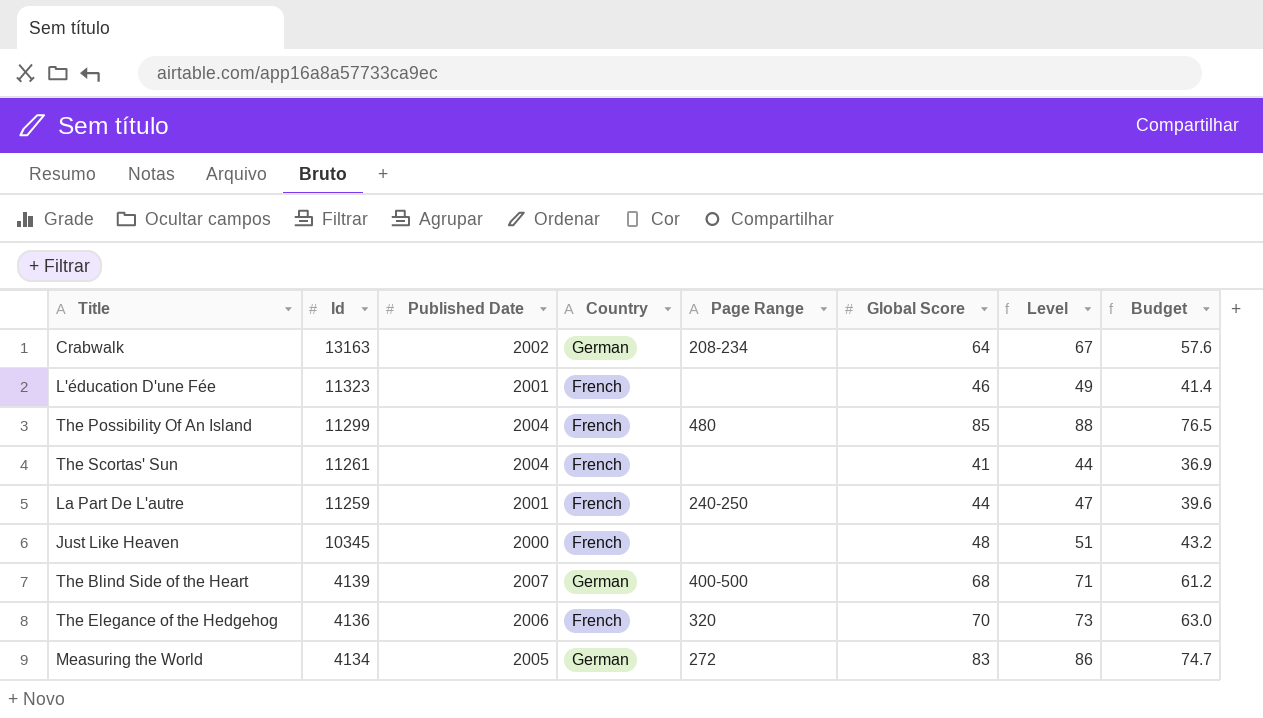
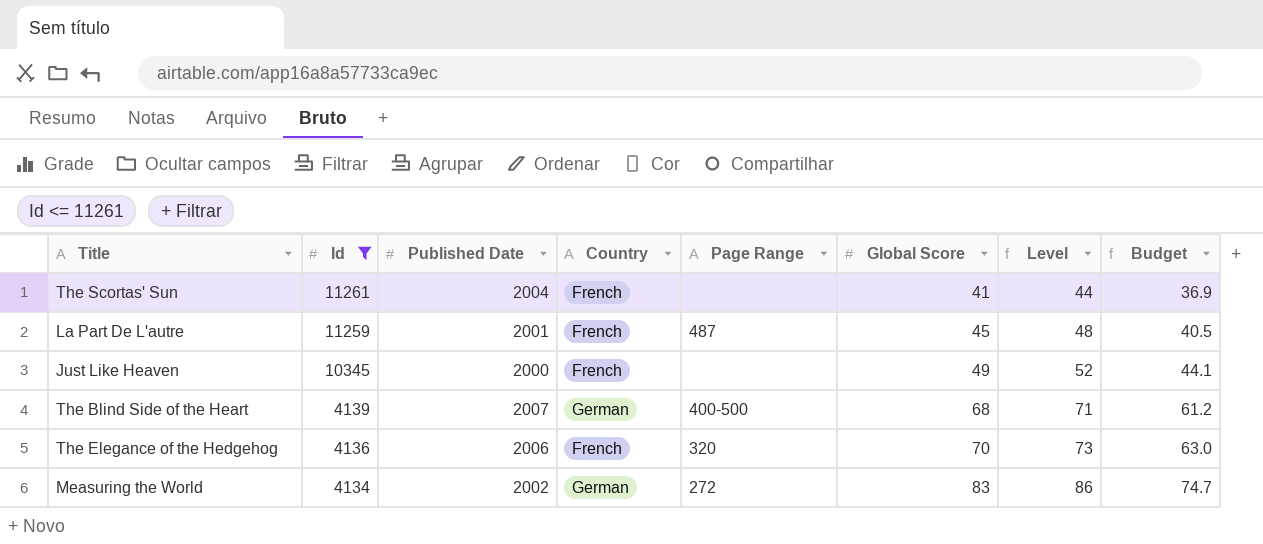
filter: none -> Id <= 11261
La Part De L'autre | Page Range: 240-250 -> 487
La Part De L'autre | Global Score: 44 -> 45
La Part De L'autre | Level: 47 -> 48
La Part De L'autre | Budget: 39.6 -> 40.5
Just Like Heaven | Global Score: 48 -> 49
Just Like Heaven | Level: 51 -> 52
Just Like Heaven | Budget: 43.2 -> 44.1
Measuring the World | Published Date: 2005 -> 2002

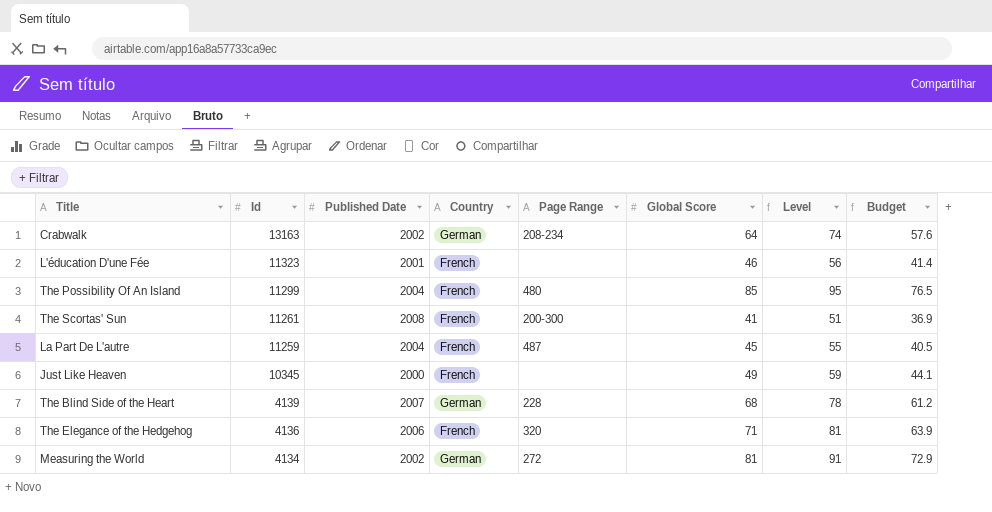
filter: Id <= 11261 -> none
column Level | formula: [Global Score] + 3 -> [Global Score] + 10
The Scortas' Sun | Published Date: 2004 -> 2008
The Scortas' Sun | Page Range: none -> 200-300
La Part De L'autre | Published Date: 2001 -> 2004
The Blind Side of the Heart | Page Range: 400-500 -> 228
The Elegance of the Hedgehog | Global Score: 70 -> 71
The Elegance of the Hedgehog | Budget: 63.0 -> 63.9
Measuring the World | Global Score: 83 -> 81
Measuring the World | Budget: 74.7 -> 72.9

